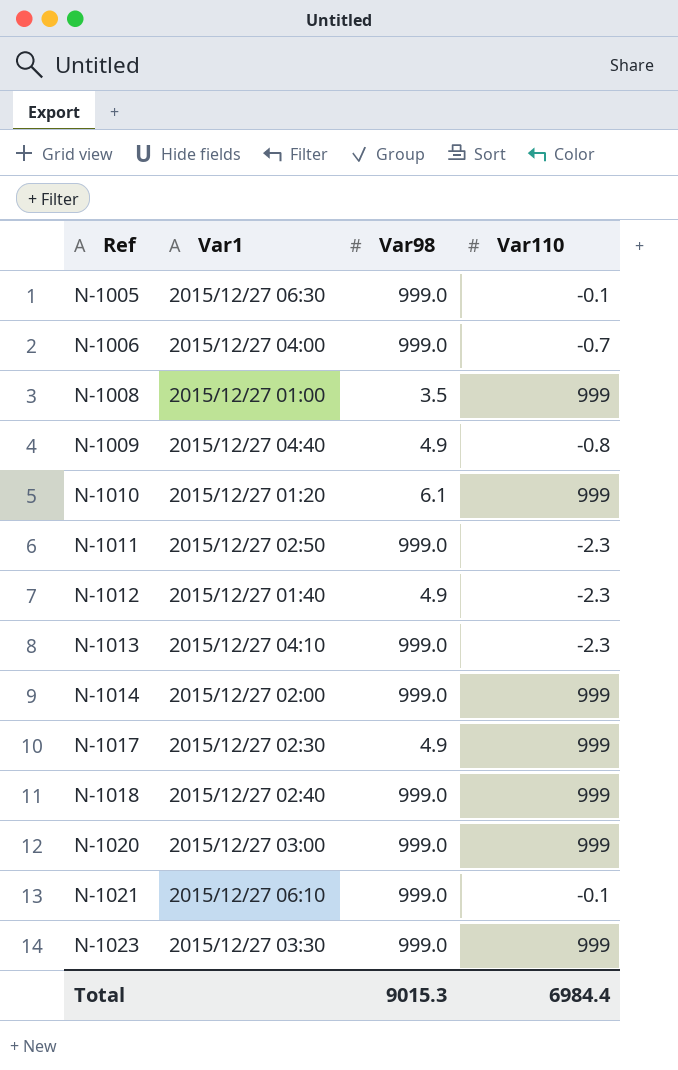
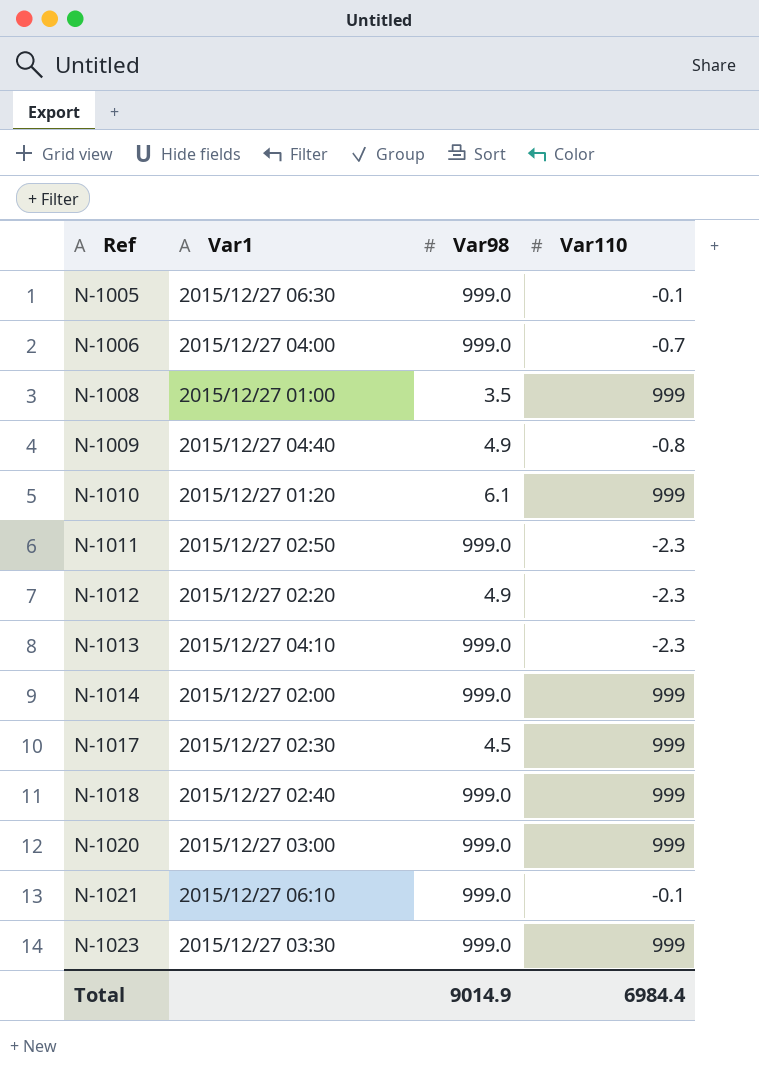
N-1012 | Var1: 2015/12/27 01:40 -> 2015/12/27 02:20
N-1017 | Var98: 4.9 -> 4.5
Total | Var98: 9015.3 -> 9014.9

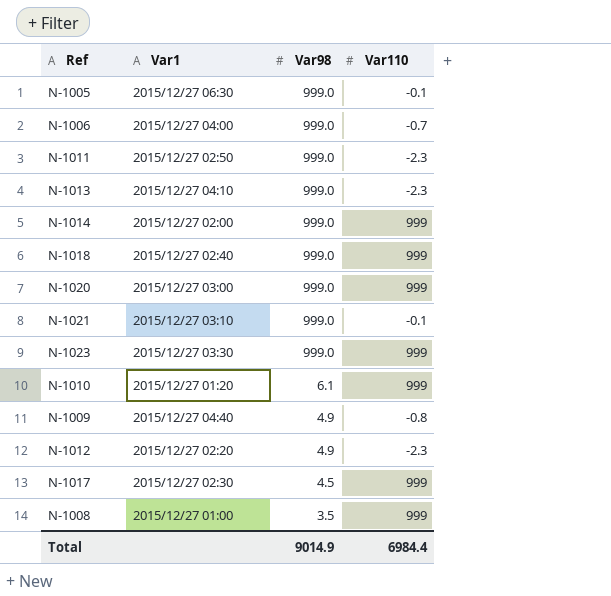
row order: Ref ascending -> Var98 descending
N-1021 | Var1: 2015/12/27 06:10 -> 2015/12/27 03:10

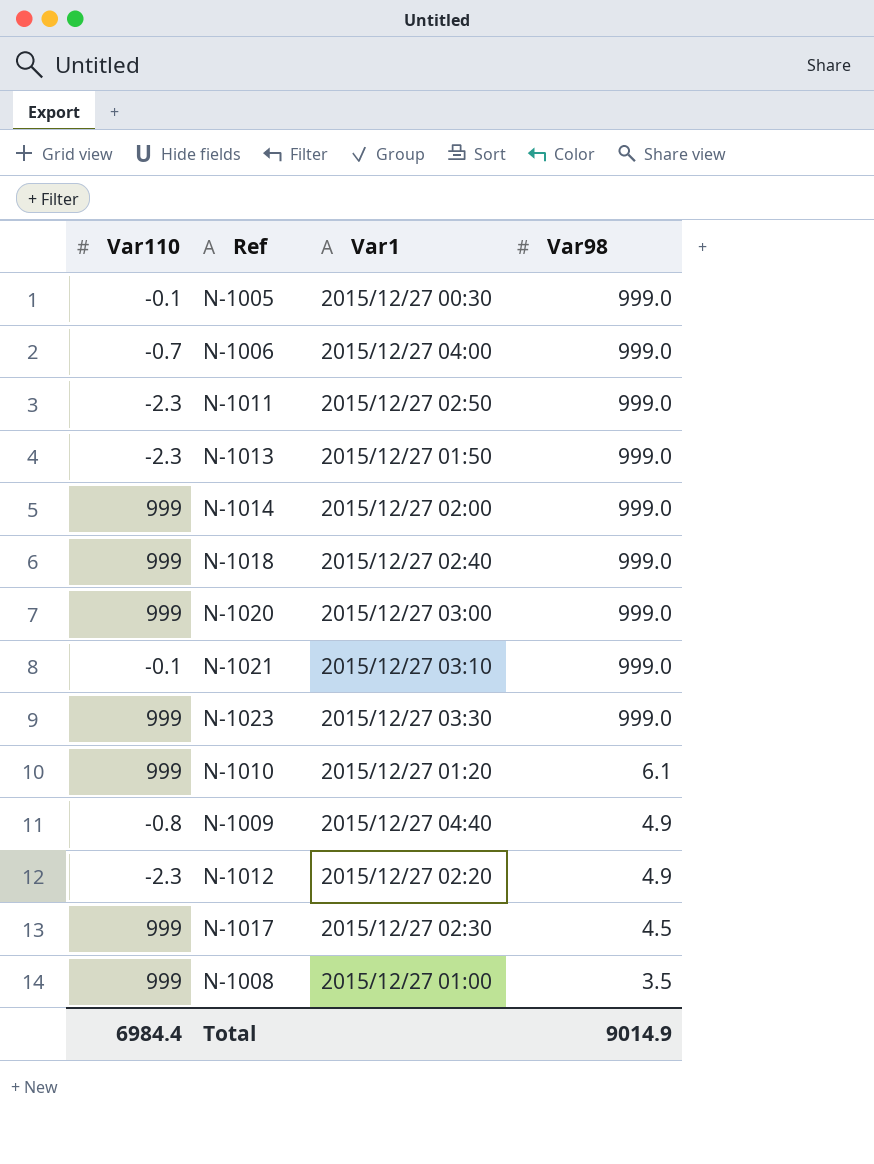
column Var110 | position: 4 -> 1
N-1005 | Var1: 2015/12/27 06:30 -> 2015/12/27 00:30
N-1013 | Var1: 2015/12/27 04:10 -> 2015/12/27 01:50

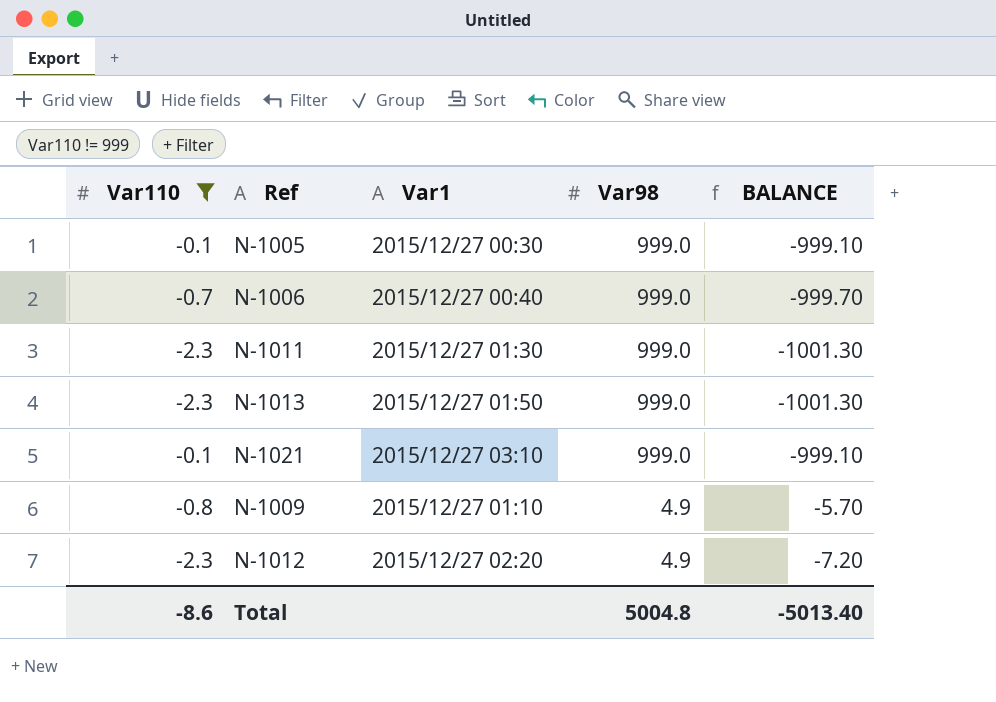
filter: none -> Var110 != 999
column BALANCE | formula: none -> [Var110] - [Var98]
N-1006 | Var1: 2015/12/27 04:00 -> 2015/12/27 00:40
N-1011 | Var1: 2015/12/27 02:50 -> 2015/12/27 01:30
N-1009 | Var1: 2015/12/27 04:40 -> 2015/12/27 01:10
Total | Var110: 6984.4 -> -8.6
Total | Var98: 9014.9 -> 5004.8

